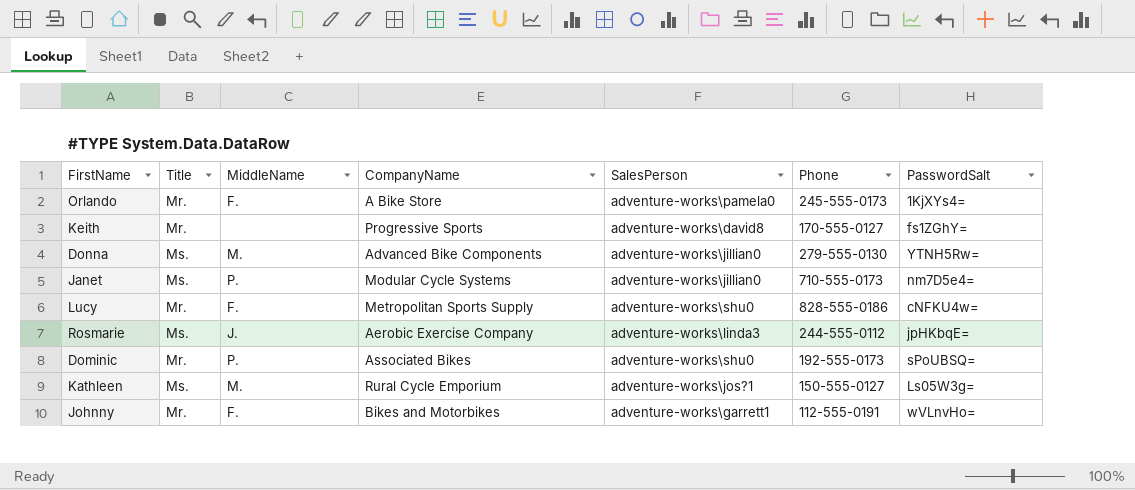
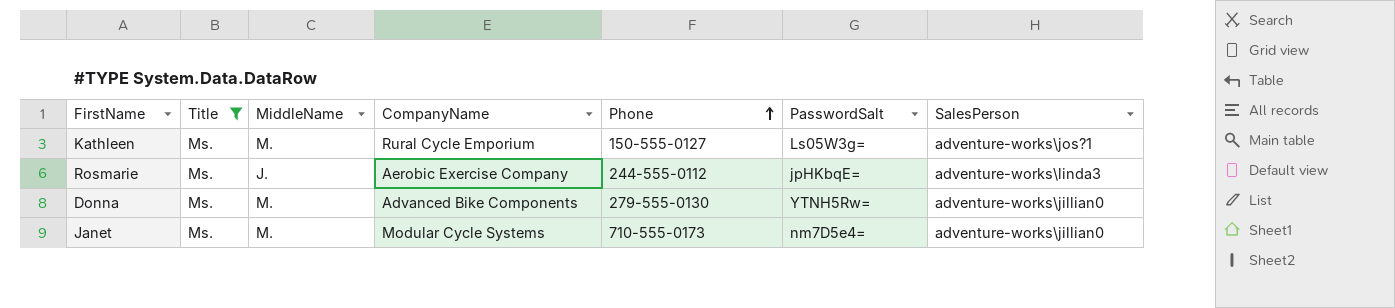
filter: none -> Title = Ms.
row order: none -> Phone ascending
column SalesPerson | position: 5 -> 7
Janet | MiddleName: P. -> M.

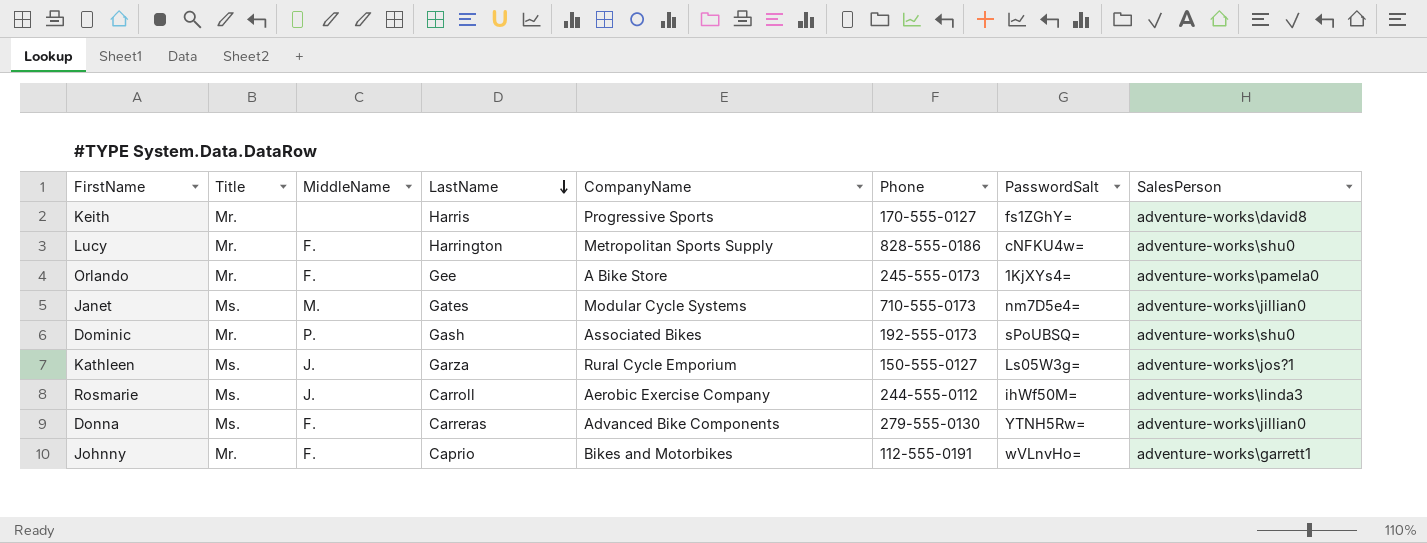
filter: Title = Ms. -> none
row order: Phone ascending -> LastName descending
column LastName | position: none -> 4
Kathleen | MiddleName: M. -> J.
Rosmarie | PasswordSalt: jpHKbqE= -> ihWf50M=
Donna | MiddleName: M. -> F.

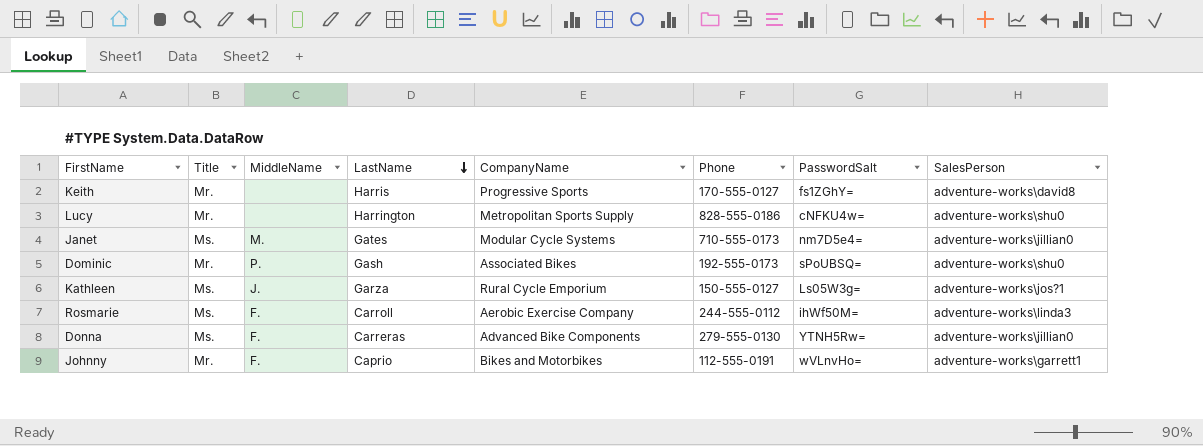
row Orlando: Mr. | F. | Gee | A Bike Store | 245-555-0173 | 1KjXYs4= | adventure-works\pamela0 -> none
Lucy | MiddleName: F. -> none
Rosmarie | MiddleName: J. -> F.

